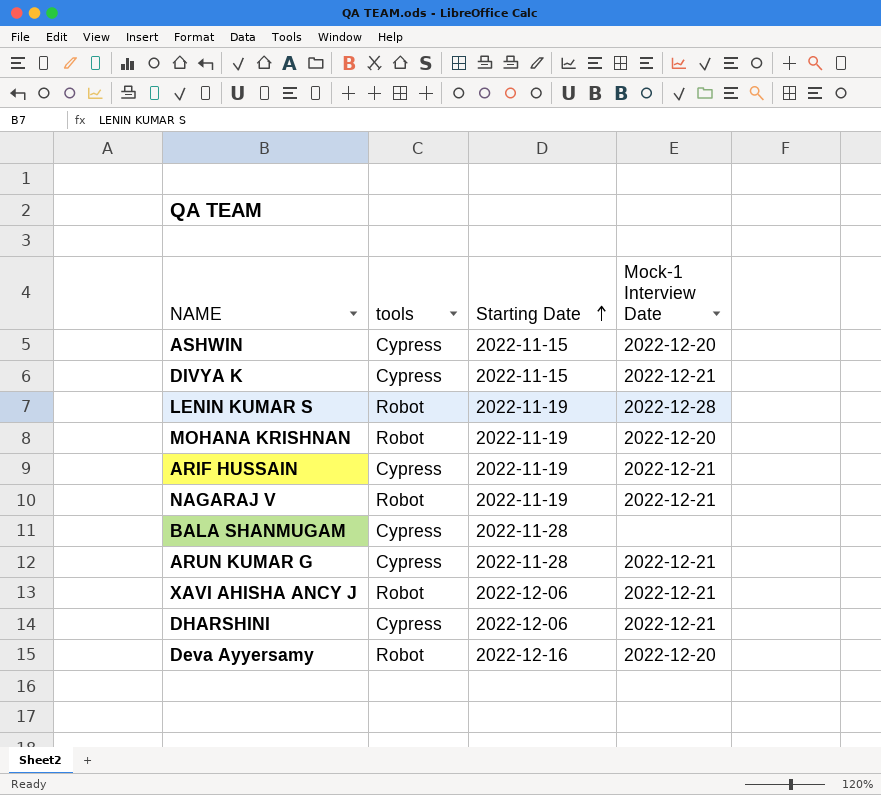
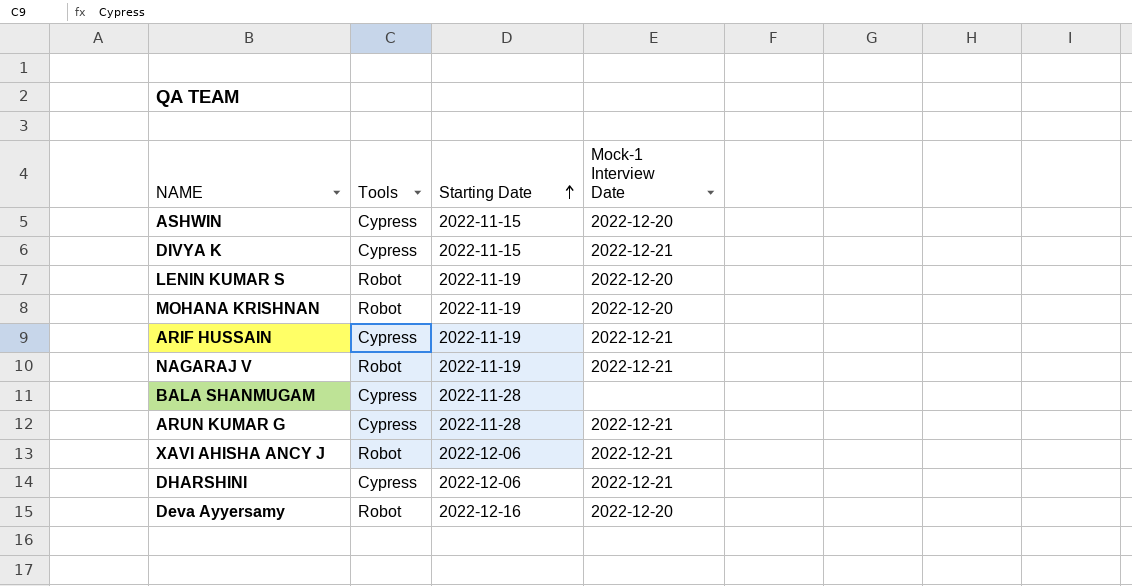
column name: tools -> Tools
LENIN KUMAR S | Mock-1 Interview Date: 2022-12-28 -> 2022-12-20

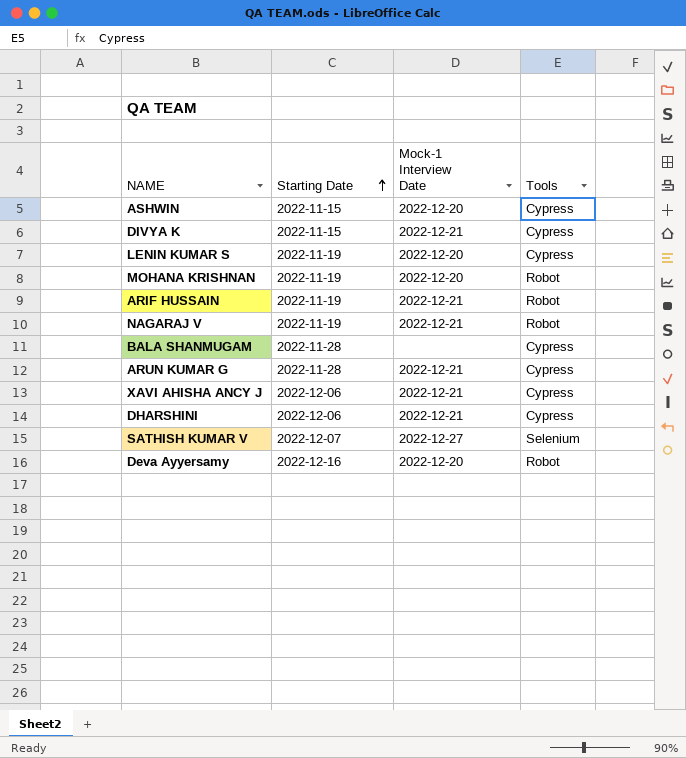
column Tools | position: 2 -> 4
LENIN KUMAR S | Tools: Robot -> Cypress
ARIF HUSSAIN | Tools: Cypress -> Robot
XAVI AHISHA ANCY J | Tools: Robot -> Cypress
row SATHISH KUMAR V: none -> 2022-12-07 | 2022-12-27 | Selenium

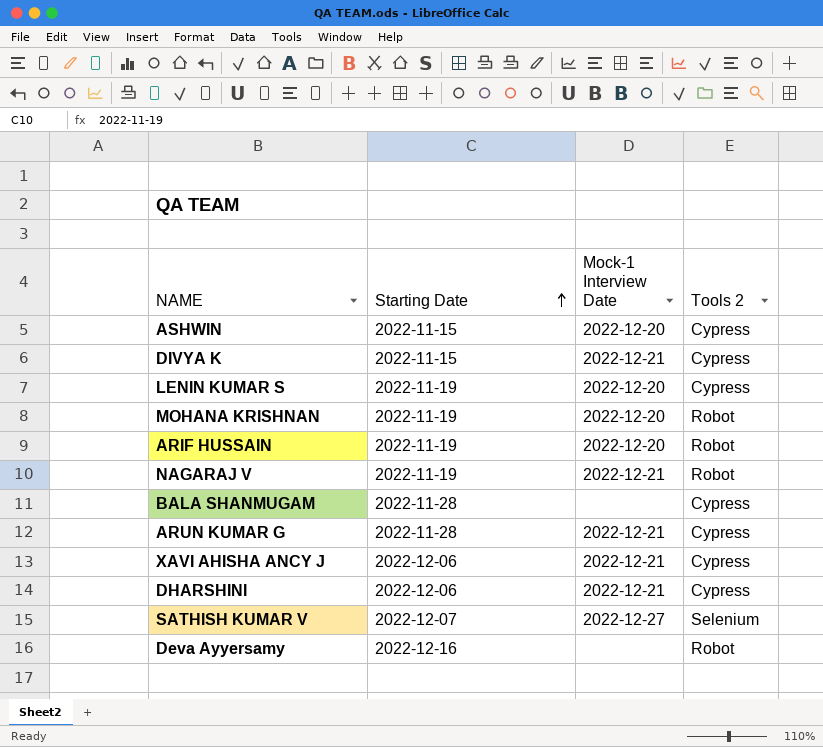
column name: Tools -> Tools 2
ARIF HUSSAIN | Mock-1 Interview Date: 2022-12-21 -> 2022-12-20
Deva Ayyersamy | Mock-1 Interview Date: 2022-12-20 -> none

